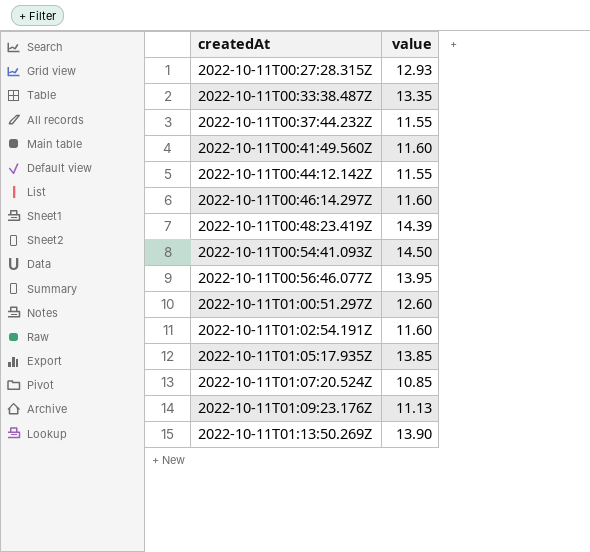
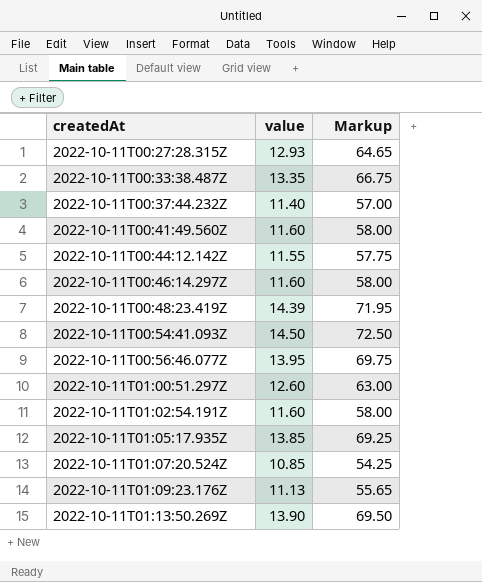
column Markup | formula: none -> [value] * 5
2022-10-11T00:37:44.232Z | value: 11.55 -> 11.40

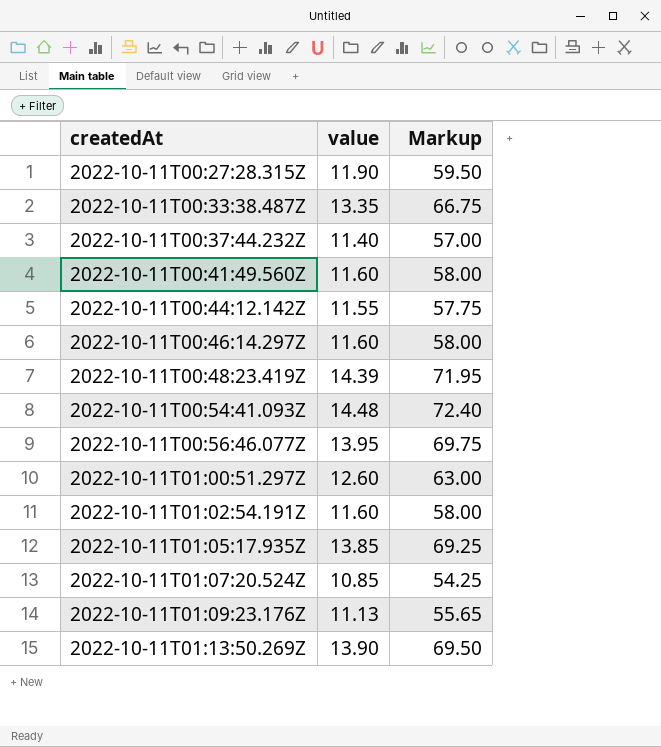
2022-10-11T00:27:28.315Z | value: 12.93 -> 11.90
2022-10-11T00:27:28.315Z | Markup: 64.65 -> 59.50
2022-10-11T00:54:41.093Z | value: 14.50 -> 14.48
2022-10-11T00:54:41.093Z | Markup: 72.50 -> 72.40

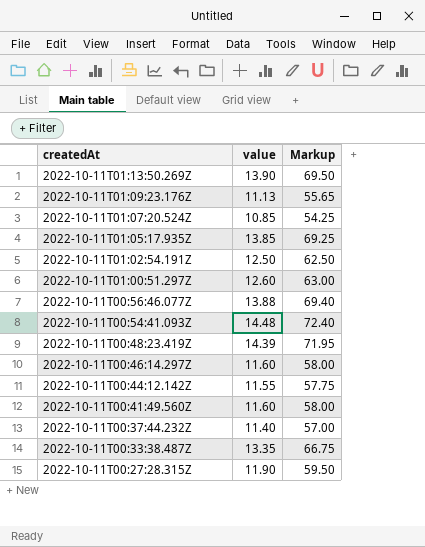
row order: createdAt ascending -> createdAt descending
2022-10-11T01:02:54.191Z | value: 11.60 -> 12.50
2022-10-11T01:02:54.191Z | Markup: 58.00 -> 62.50
2022-10-11T00:56:46.077Z | value: 13.95 -> 13.88
2022-10-11T00:56:46.077Z | Markup: 69.75 -> 69.40

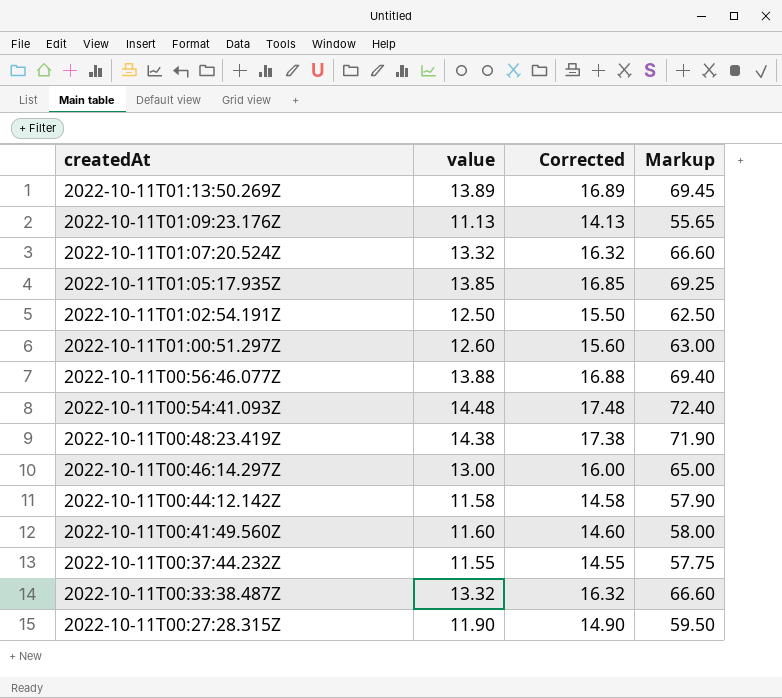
column Corrected | formula: none -> [value] + 3
2022-10-11T01:13:50.269Z | value: 13.90 -> 13.89
2022-10-11T01:13:50.269Z | Markup: 69.50 -> 69.45
2022-10-11T01:07:20.524Z | value: 10.85 -> 13.32
2022-10-11T01:07:20.524Z | Markup: 54.25 -> 66.60
2022-10-11T00:48:23.419Z | value: 14.39 -> 14.38
2022-10-11T00:48:23.419Z | Markup: 71.95 -> 71.90
2022-10-11T00:46:14.297Z | value: 11.60 -> 13.00
2022-10-11T00:46:14.297Z | Markup: 58.00 -> 65.00
2022-10-11T00:44:12.142Z | value: 11.55 -> 11.58
2022-10-11T00:44:12.142Z | Markup: 57.75 -> 57.90
2022-10-11T00:37:44.232Z | value: 11.40 -> 11.55
2022-10-11T00:37:44.232Z | Markup: 57.00 -> 57.75
2022-10-11T00:33:38.487Z | value: 13.35 -> 13.32
2022-10-11T00:33:38.487Z | Markup: 66.75 -> 66.60

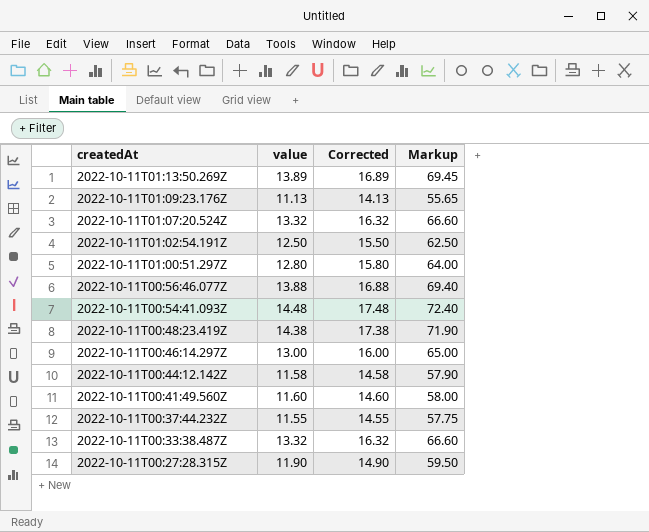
row 2022-10-11T01:05:17.935Z: 13.85 | 16.85 | 69.25 -> none
2022-10-11T01:00:51.297Z | value: 12.60 -> 12.80
2022-10-11T01:00:51.297Z | Corrected: 15.60 -> 15.80
2022-10-11T01:00:51.297Z | Markup: 63.00 -> 64.00

